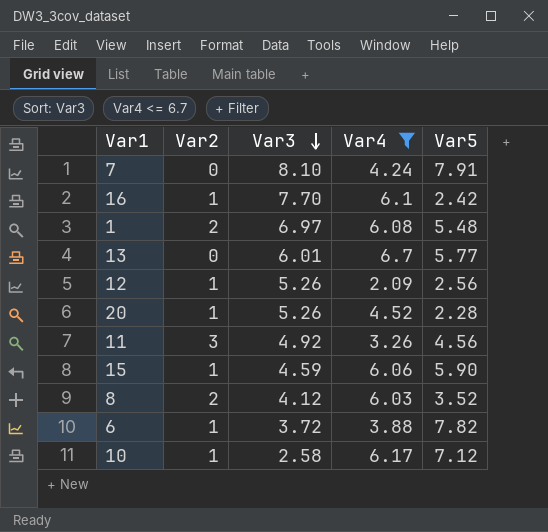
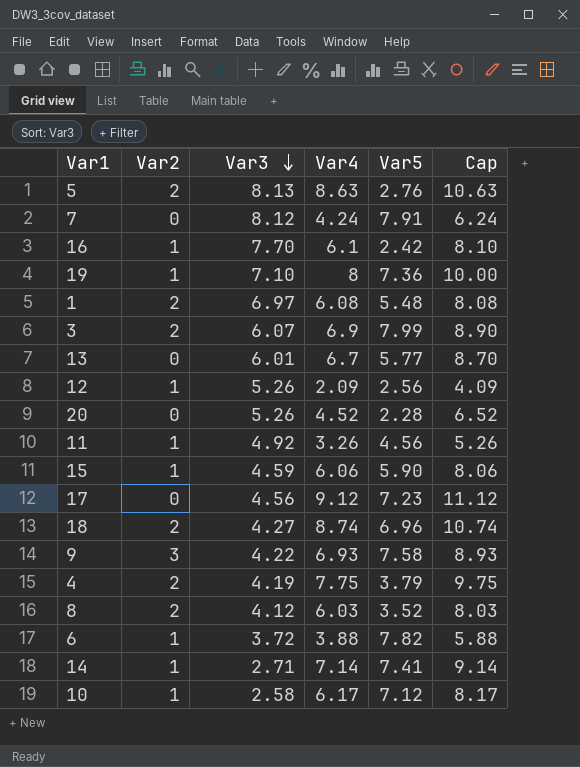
filter: Var4 <= 6.7 -> none
column Cap | formula: none -> [Var4] + 2
7 | Var3: 8.10 -> 8.12
20 | Var2: 1 -> 0
11 | Var2: 3 -> 1

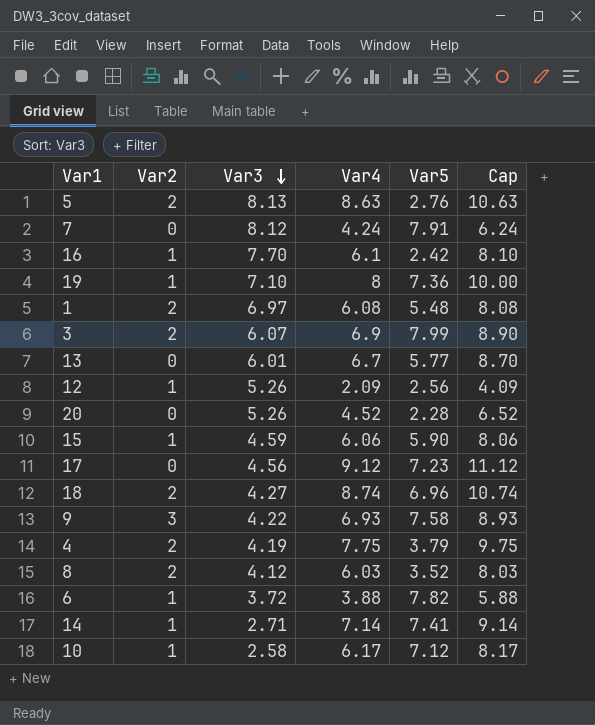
row 11: 1 | 4.92 | 3.26 | 4.56 | 5.26 -> none

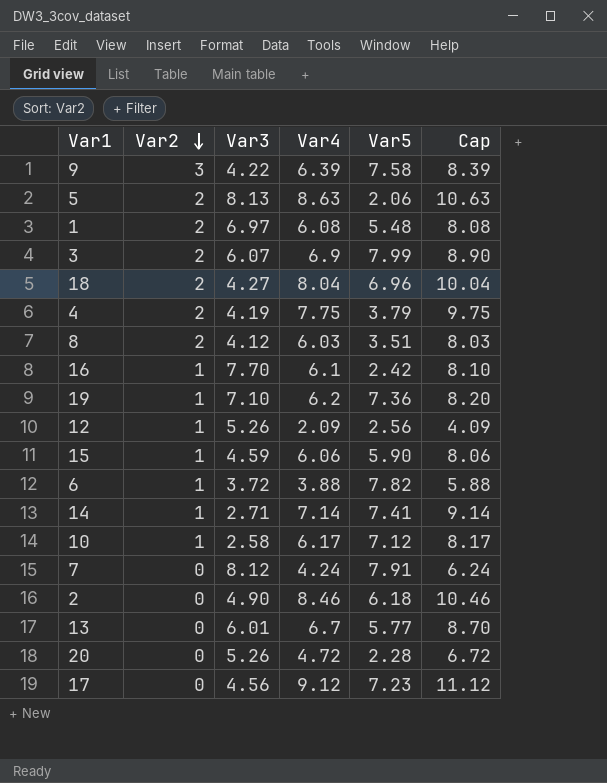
row order: Var3 descending -> Var2 descending
9 | Var4: 6.93 -> 6.39
9 | Cap: 8.93 -> 8.39
5 | Var5: 2.76 -> 2.06
18 | Var4: 8.74 -> 8.04
18 | Cap: 10.74 -> 10.04
8 | Var5: 3.52 -> 3.51
19 | Var4: 8 -> 6.2
19 | Cap: 10.00 -> 8.20
row 2: none -> 0 | 4.90 | 8.46 | 6.18 | 10.46
20 | Var4: 4.52 -> 4.72
20 | Cap: 6.52 -> 6.72

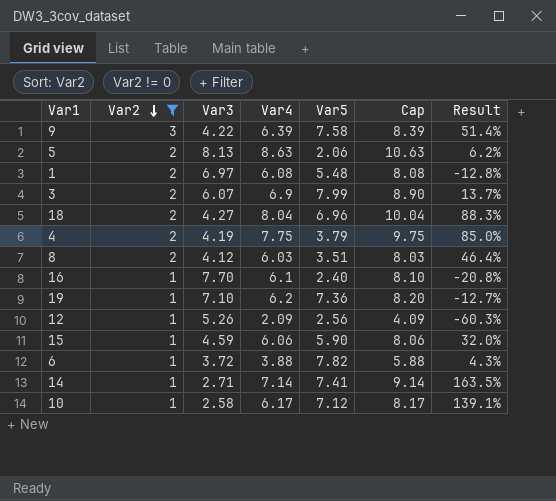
filter: none -> Var2 != 0
column Result | formula: none -> ([Var4] - [Var3]) / [Var3]
16 | Var5: 2.42 -> 2.40

